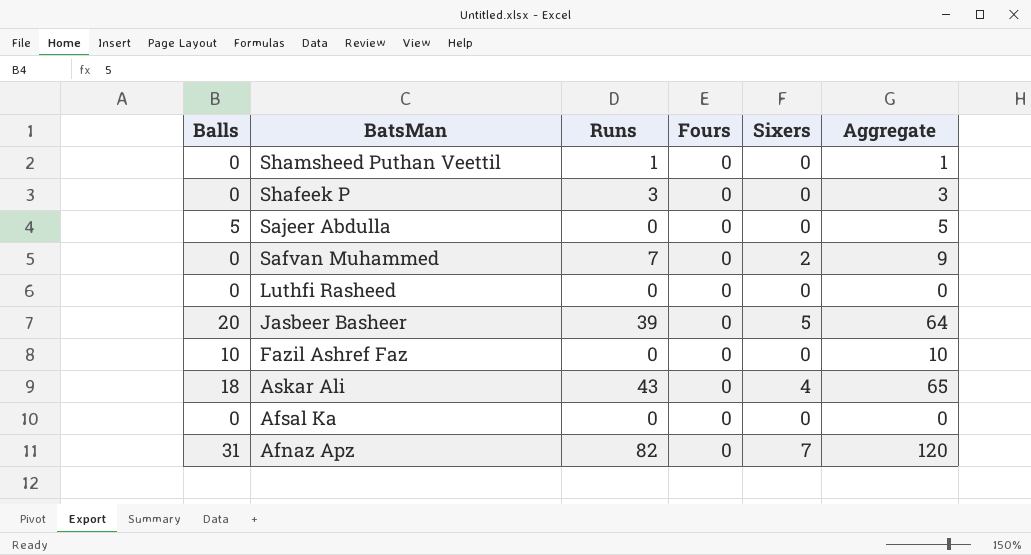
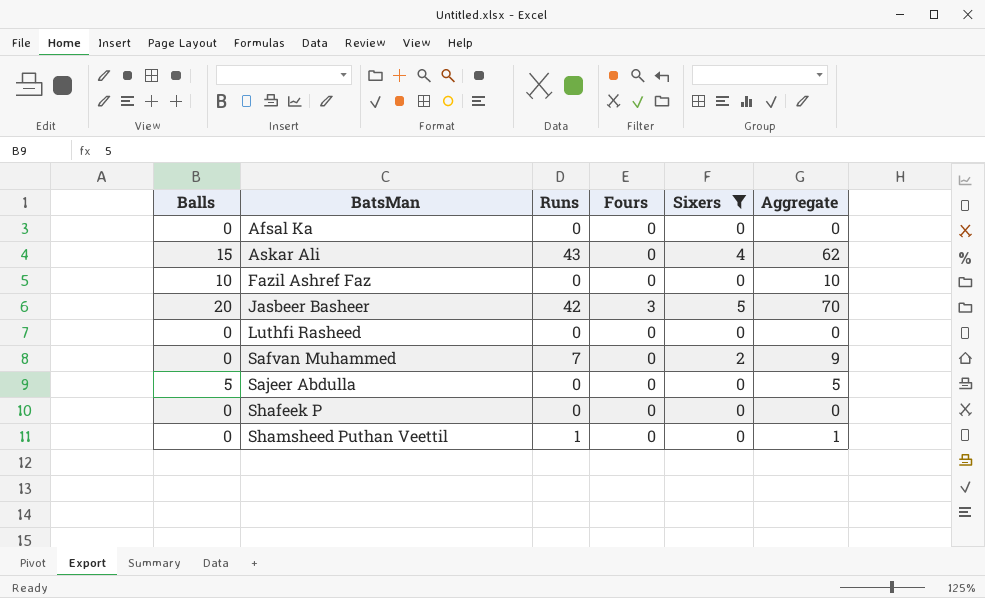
filter: none -> Sixers != 7
row order: BatsMan descending -> BatsMan ascending
Askar Ali | Balls: 18 -> 15
Askar Ali | Aggregate: 65 -> 62
Jasbeer Basheer | Runs: 39 -> 42
Jasbeer Basheer | Fours: 0 -> 3
Jasbeer Basheer | Aggregate: 64 -> 70
Shafeek P | Runs: 3 -> 0
Shafeek P | Aggregate: 3 -> 0

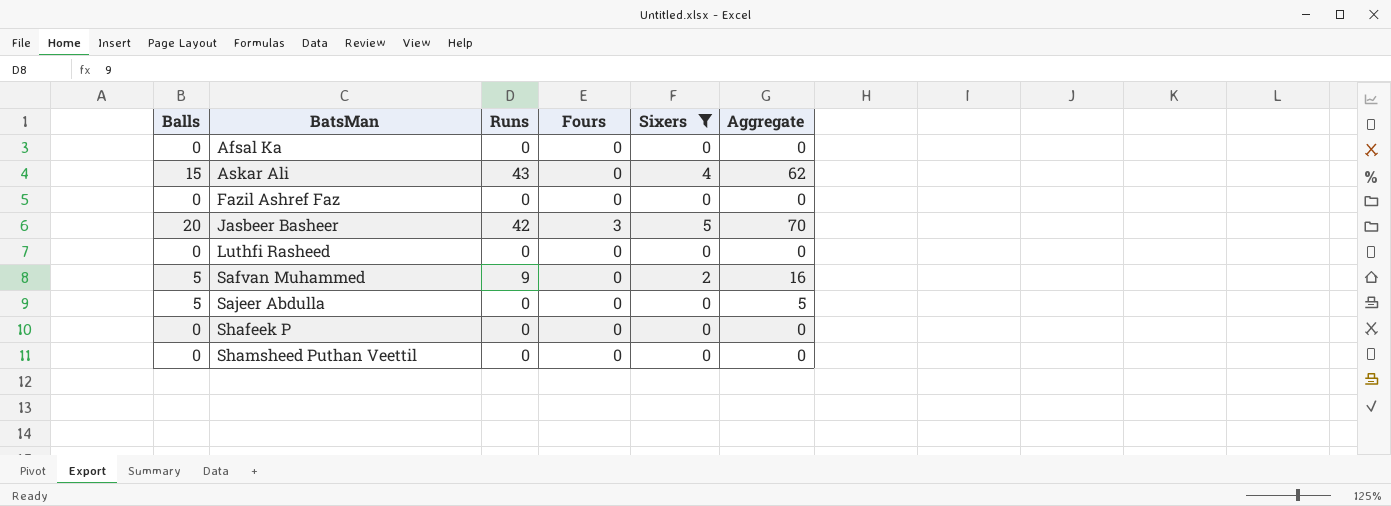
Fazil Ashref Faz | Balls: 10 -> 0
Fazil Ashref Faz | Aggregate: 10 -> 0
Safvan Muhammed | Balls: 0 -> 5
Safvan Muhammed | Runs: 7 -> 9
Safvan Muhammed | Aggregate: 9 -> 16
Shamsheed Puthan Veettil | Runs: 1 -> 0
Shamsheed Puthan Veettil | Aggregate: 1 -> 0

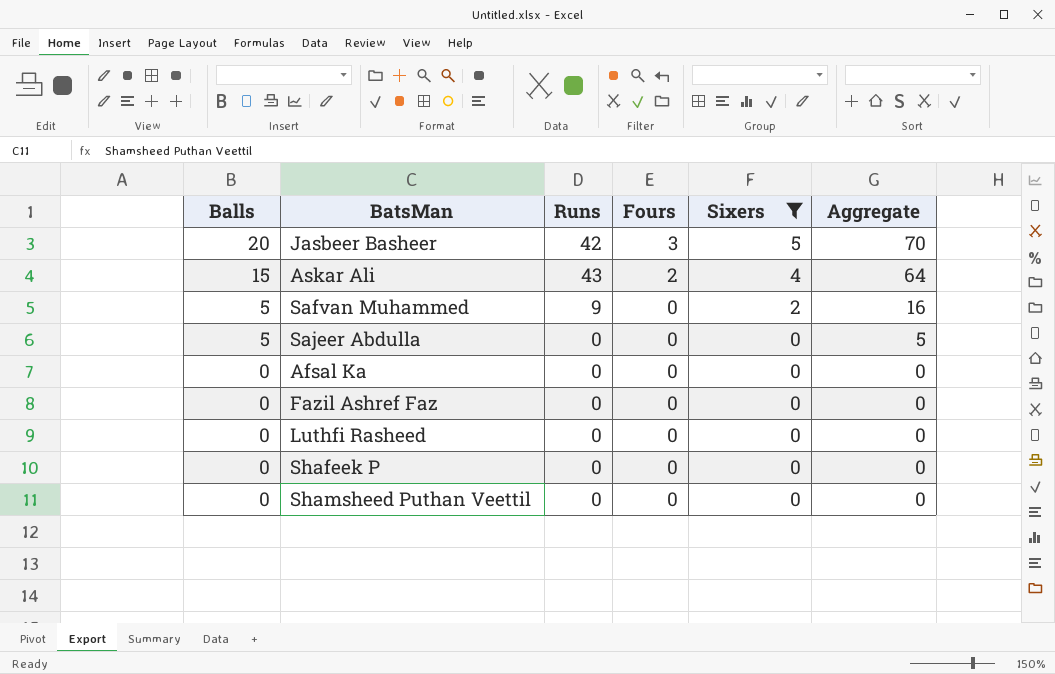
row order: BatsMan ascending -> Balls descending
Askar Ali | Fours: 0 -> 2
Askar Ali | Aggregate: 62 -> 64

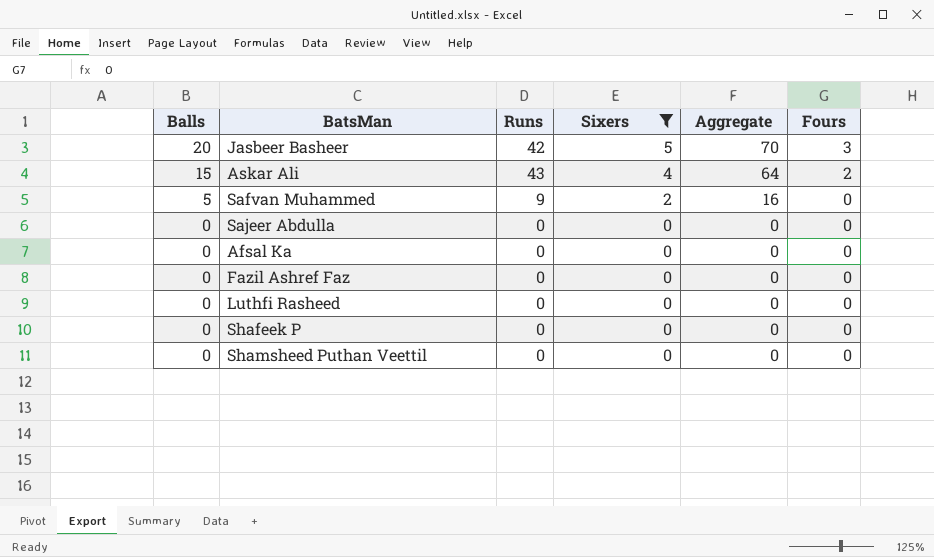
column Fours | position: 4 -> 6
Sajeer Abdulla | Balls: 5 -> 0
Sajeer Abdulla | Aggregate: 5 -> 0

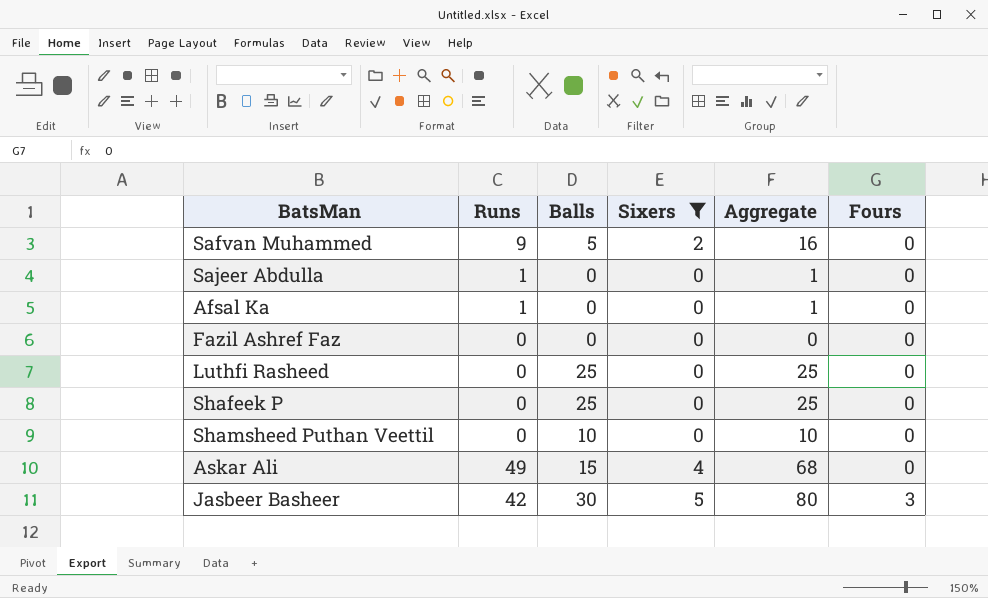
row order: Balls descending -> Fours ascending
column Balls | position: 1 -> 3
Sajeer Abdulla | Runs: 0 -> 1
Sajeer Abdulla | Aggregate: 0 -> 1
Afsal Ka | Runs: 0 -> 1
Afsal Ka | Aggregate: 0 -> 1
Luthfi Rasheed | Balls: 0 -> 25
Luthfi Rasheed | Aggregate: 0 -> 25
Shafeek P | Balls: 0 -> 25
Shafeek P | Aggregate: 0 -> 25
Shamsheed Puthan Veettil | Balls: 0 -> 10
Shamsheed Puthan Veettil | Aggregate: 0 -> 10
Askar Ali | Runs: 43 -> 49
Askar Ali | Aggregate: 64 -> 68
Askar Ali | Fours: 2 -> 0
Jasbeer Basheer | Balls: 20 -> 30
Jasbeer Basheer | Aggregate: 70 -> 80

